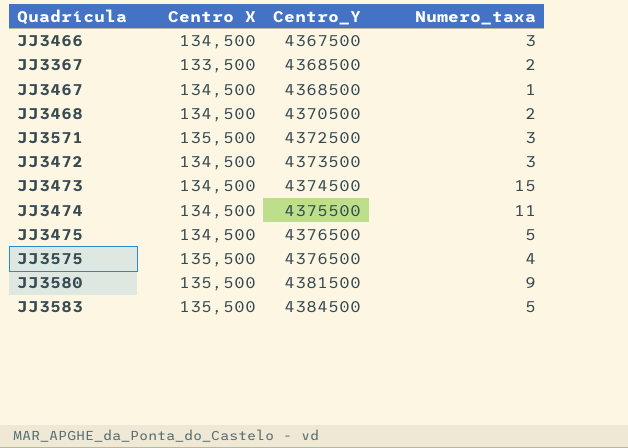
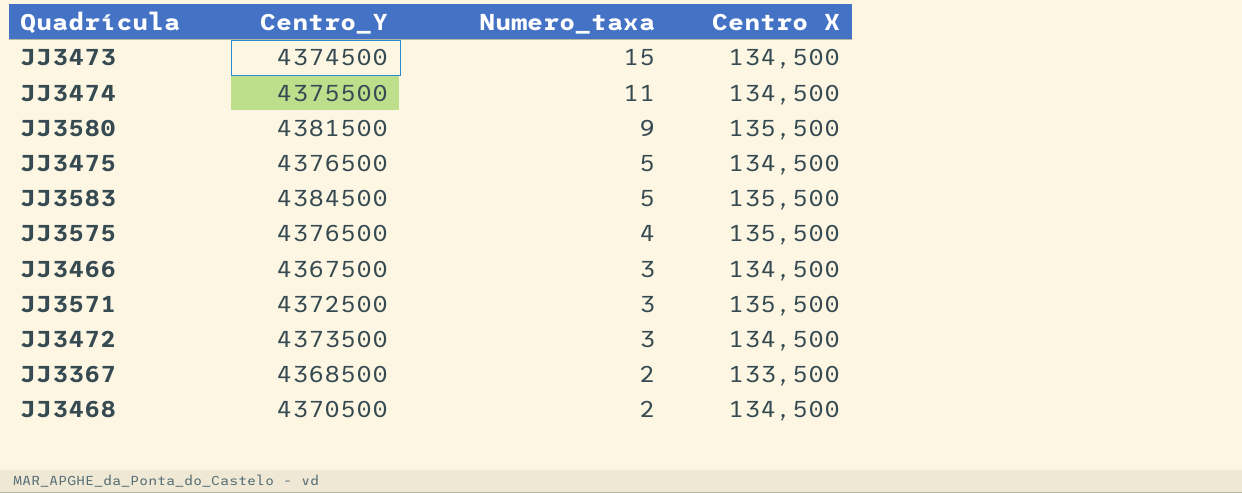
row order: Centro_Y ascending -> Numero_taxa descending
column Centro X | position: 2 -> 4
row JJ3467: 134,500 | 4368500 | 1 -> none

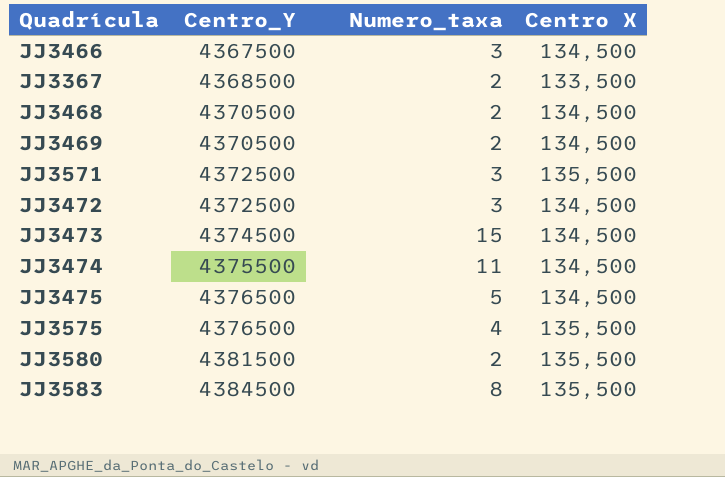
row order: Numero_taxa descending -> Centro_Y ascending
row JJ3469: none -> 4370500 | 2 | 134,500
JJ3472 | Centro_Y: 4373500 -> 4372500
JJ3580 | Numero_taxa: 9 -> 2
JJ3583 | Numero_taxa: 5 -> 8

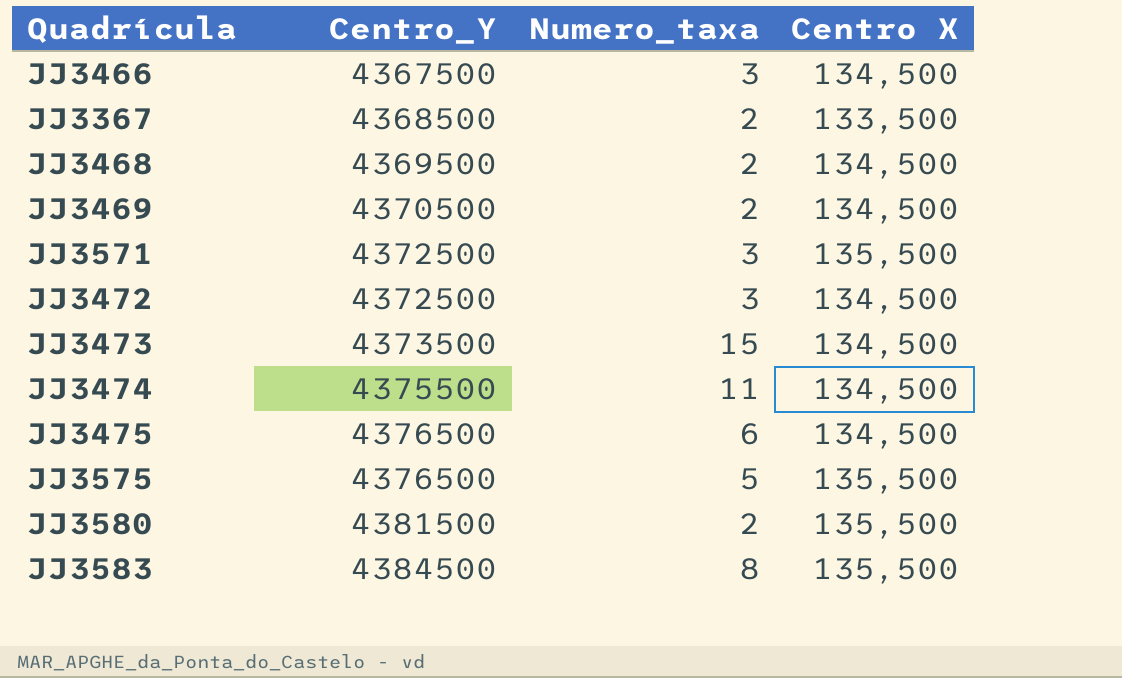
JJ3468 | Centro_Y: 4370500 -> 4369500
JJ3473 | Centro_Y: 4374500 -> 4373500
JJ3475 | Numero_taxa: 5 -> 6
JJ3575 | Numero_taxa: 4 -> 5

